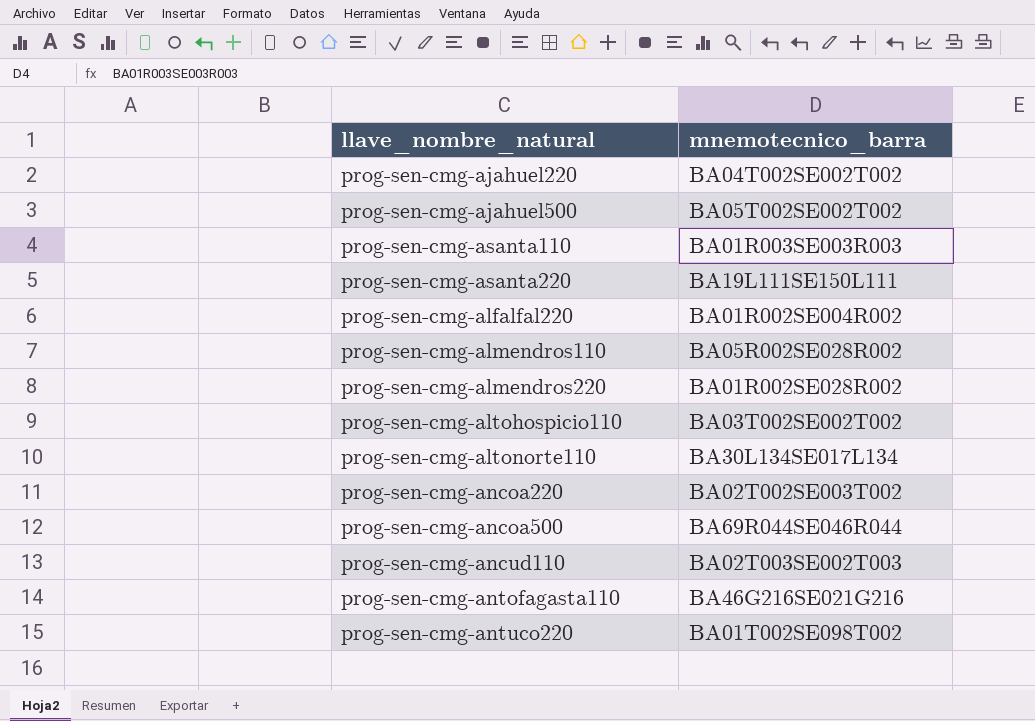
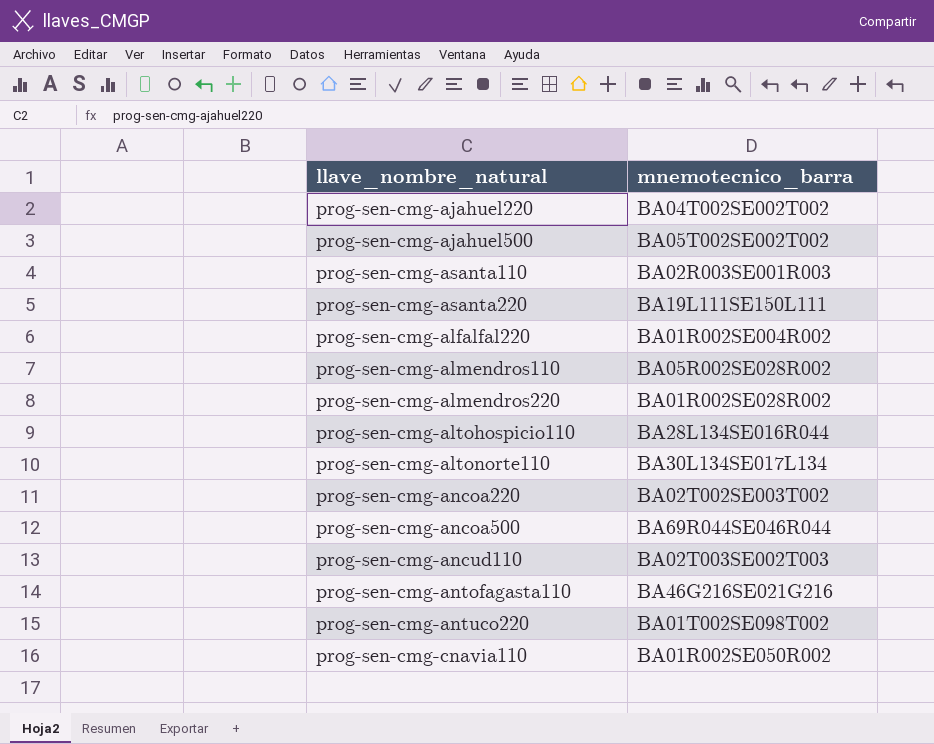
prog-sen-cmg-asanta110 | mnemotecnico_barra: BA01R003SE003R003 -> BA02R003SE001R003
prog-sen-cmg-altohospicio110 | mnemotecnico_barra: BA03T002SE002T002 -> BA28L134SE016R044
row prog-sen-cmg-cnavia110: none -> BA01R002SE050R002

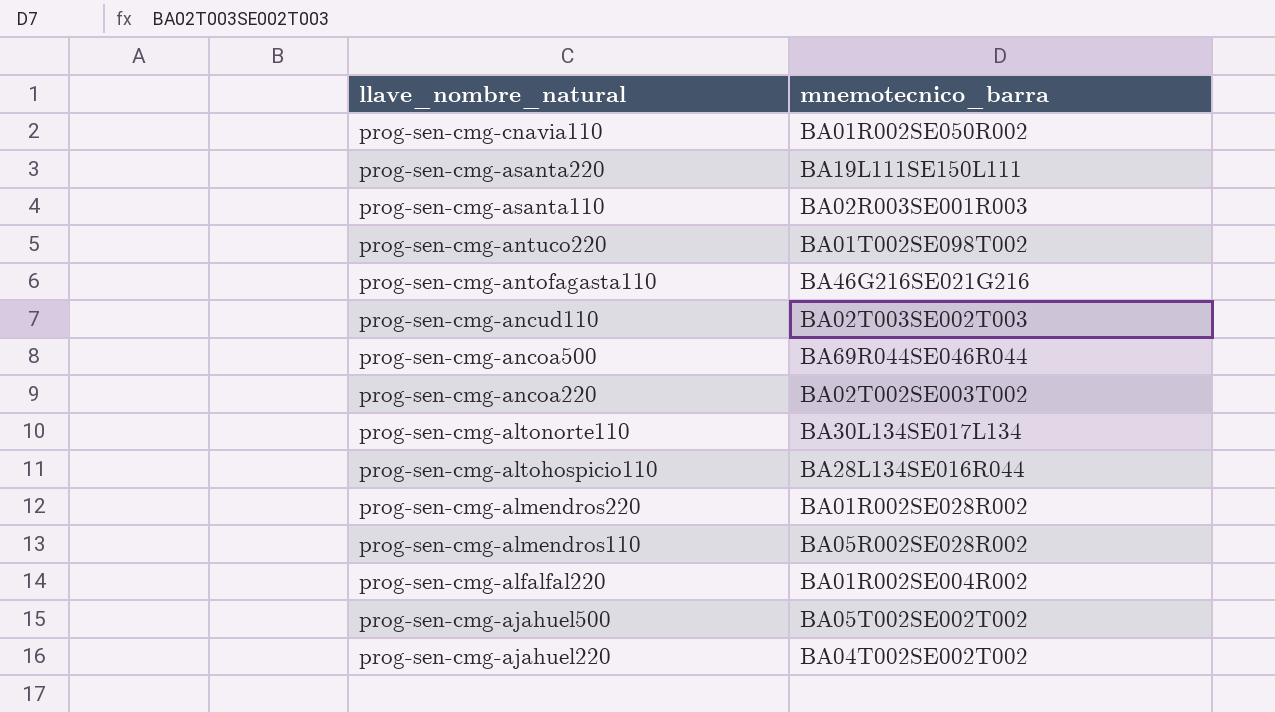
row order: none -> llave_nombre_natural descending

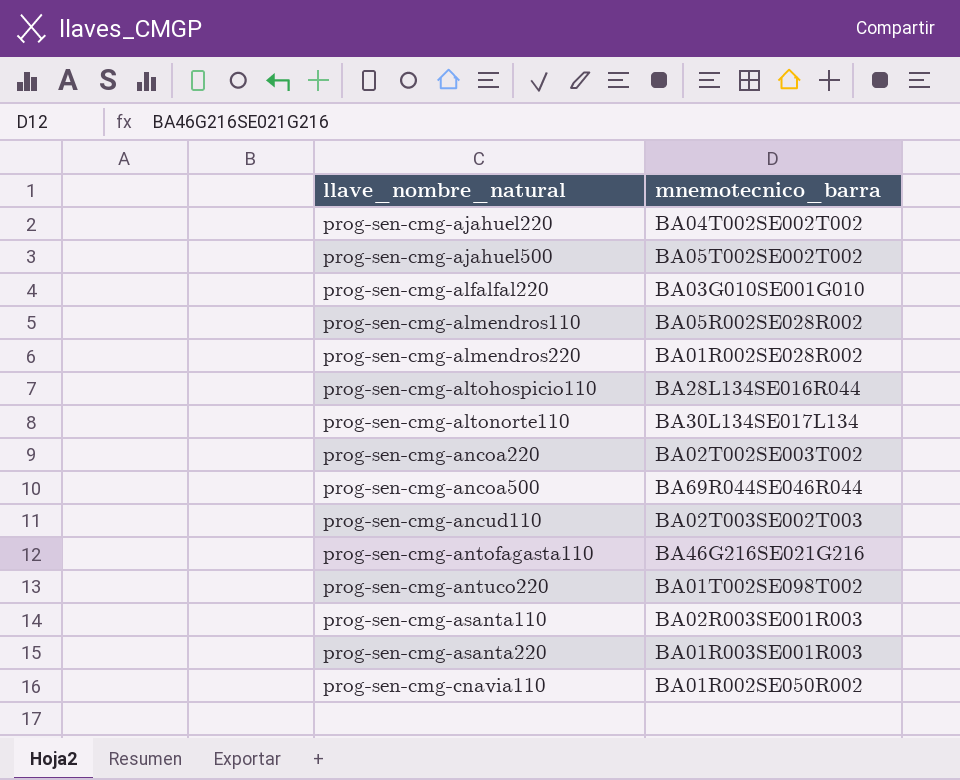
row order: llave_nombre_natural descending -> llave_nombre_natural ascending
prog-sen-cmg-alfalfal220 | mnemotecnico_barra: BA01R002SE004R002 -> BA03G010SE001G010
prog-sen-cmg-asanta220 | mnemotecnico_barra: BA19L111SE150L111 -> BA01R003SE001R003

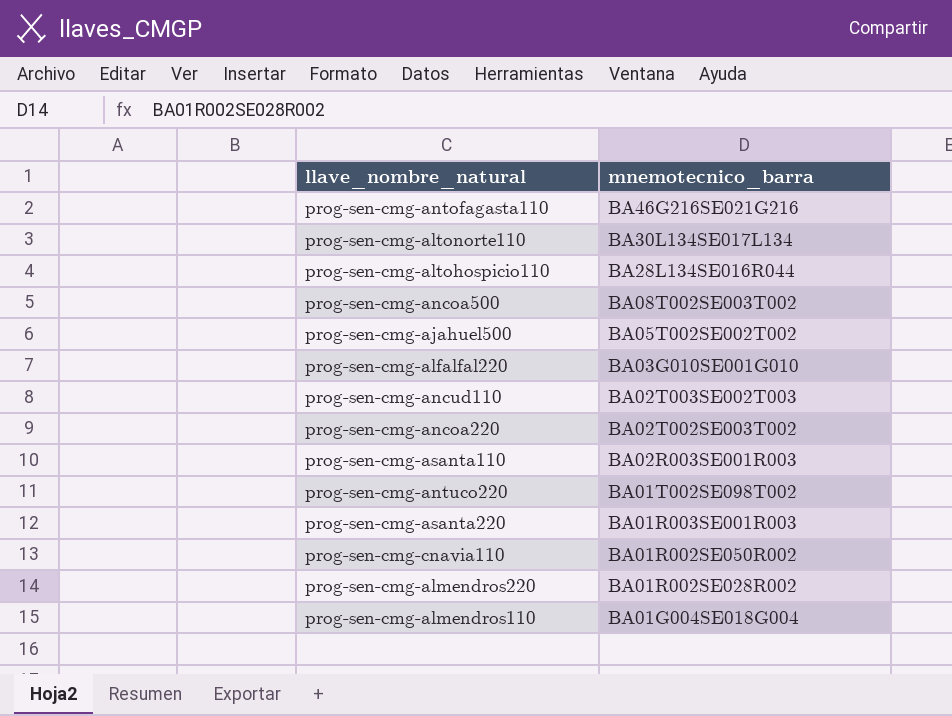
row order: llave_nombre_natural ascending -> mnemotecnico_barra descending
row prog-sen-cmg-ajahuel220: BA04T002SE002T002 -> none
prog-sen-cmg-ancoa500 | mnemotecnico_barra: BA69R044SE046R044 -> BA08T002SE003T002
prog-sen-cmg-almendros110 | mnemotecnico_barra: BA05R002SE028R002 -> BA01G004SE018G004

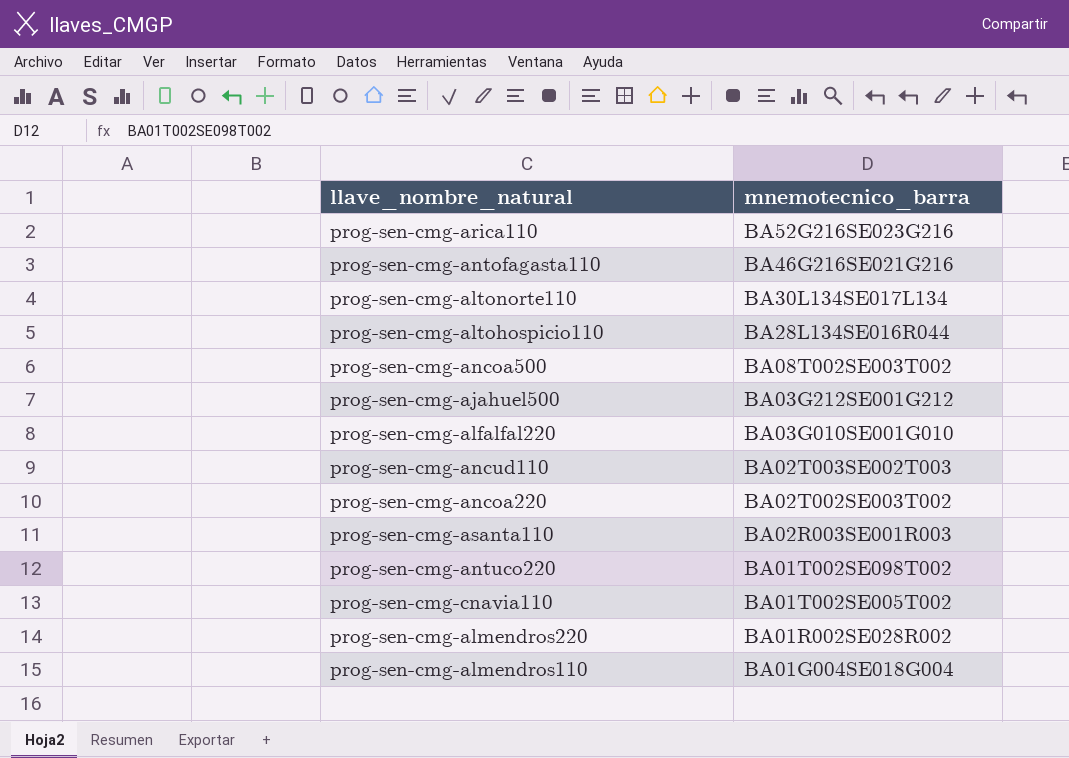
row prog-sen-cmg-asanta220: BA01R003SE001R003 -> none
row prog-sen-cmg-arica110: none -> BA52G216SE023G216
prog-sen-cmg-ajahuel500 | mnemotecnico_barra: BA05T002SE002T002 -> BA03G212SE001G212
prog-sen-cmg-cnavia110 | mnemotecnico_barra: BA01R002SE050R002 -> BA01T002SE005T002

